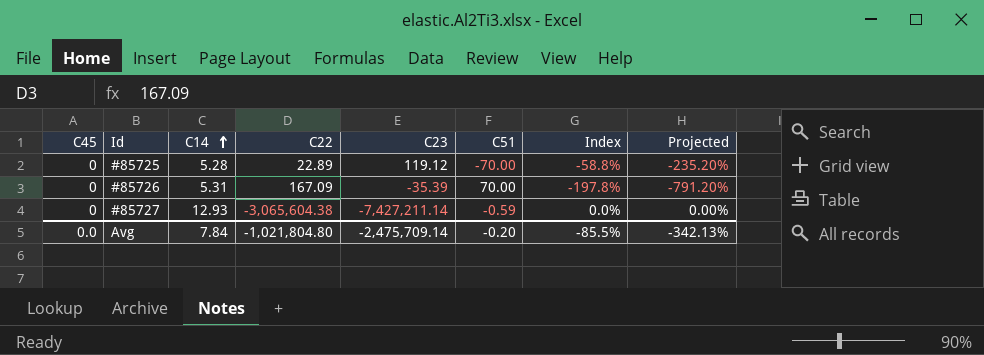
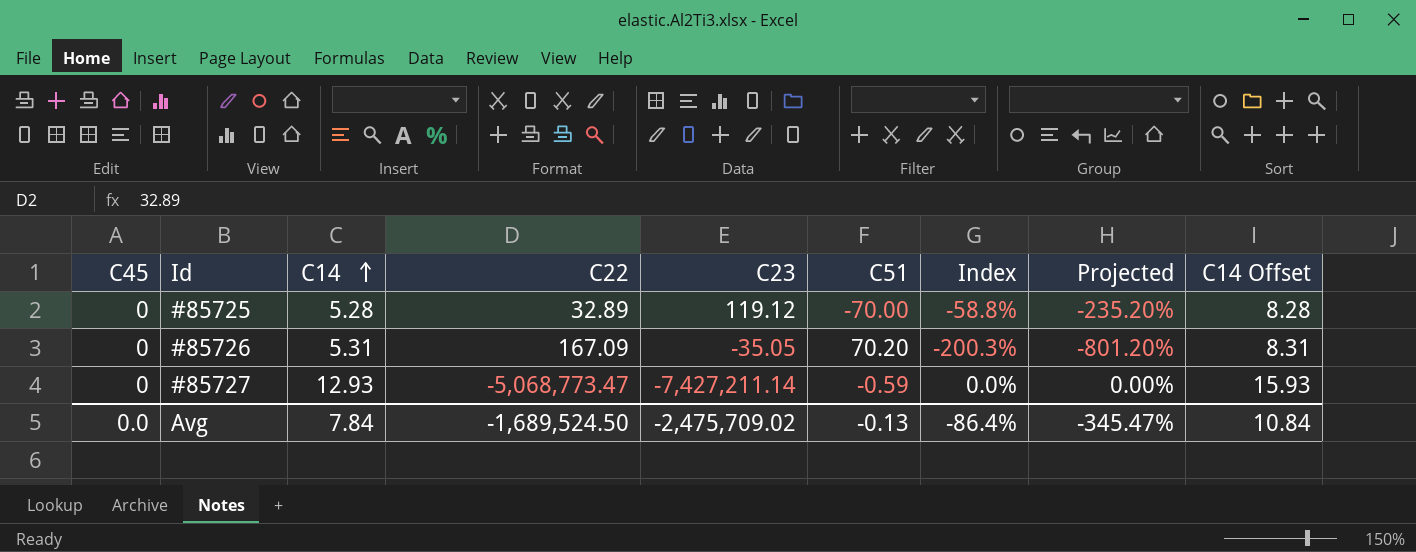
column C14 Offset | formula: none -> [C14] + 3
#85725 | C22: 22.89 -> 32.89
#85726 | C23: -35.39 -> -35.05
#85726 | C51: 70.00 -> 70.20
#85726 | Index: -197.8% -> -200.3%
#85726 | Projected: -791.20% -> -801.20%
#85727 | C22: -3,065,604.38 -> -5,068,773.47
Avg | C22: -1,021,804.80 -> -1,689,524.50
Avg | C23: -2,475,709.14 -> -2,475,709.02
Avg | C51: -0.20 -> -0.13
Avg | Index: -85.5% -> -86.4%
Avg | Projected: -342.13% -> -345.47%

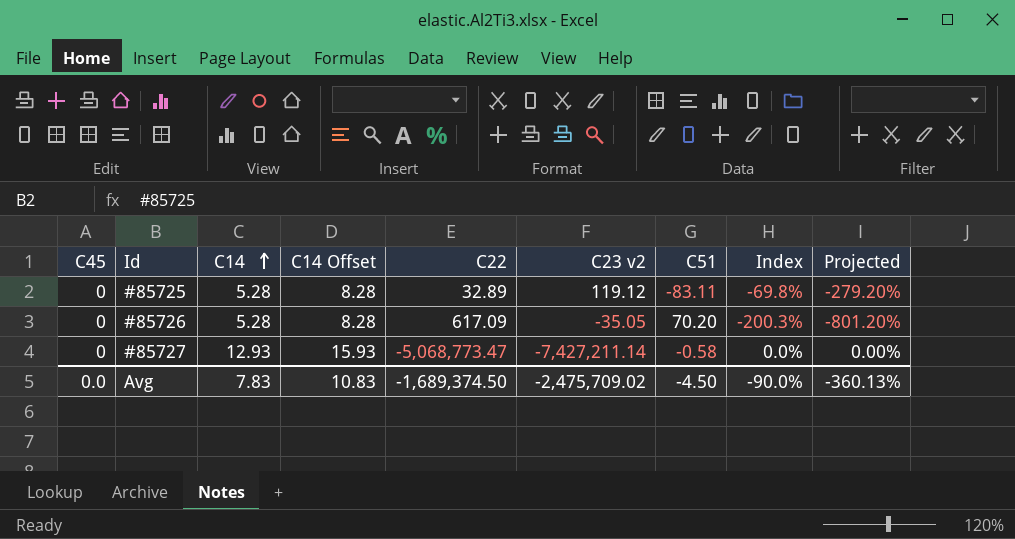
column C14 Offset | position: 9 -> 4
column name: C23 -> C23 v2
#85725 | C51: -70.00 -> -83.11
#85725 | Index: -58.8% -> -69.8%
#85725 | Projected: -235.20% -> -279.20%
#85726 | C14: 5.31 -> 5.28
#85726 | C14 Offset: 8.31 -> 8.28
#85726 | C22: 167.09 -> 617.09
#85727 | C51: -0.59 -> -0.58
Avg | C14: 7.84 -> 7.83
Avg | C14 Offset: 10.84 -> 10.83
Avg | C22: -1,689,524.50 -> -1,689,374.50
Avg | C51: -0.13 -> -4.50
Avg | Index: -86.4% -> -90.0%
Avg | Projected: -345.47% -> -360.13%

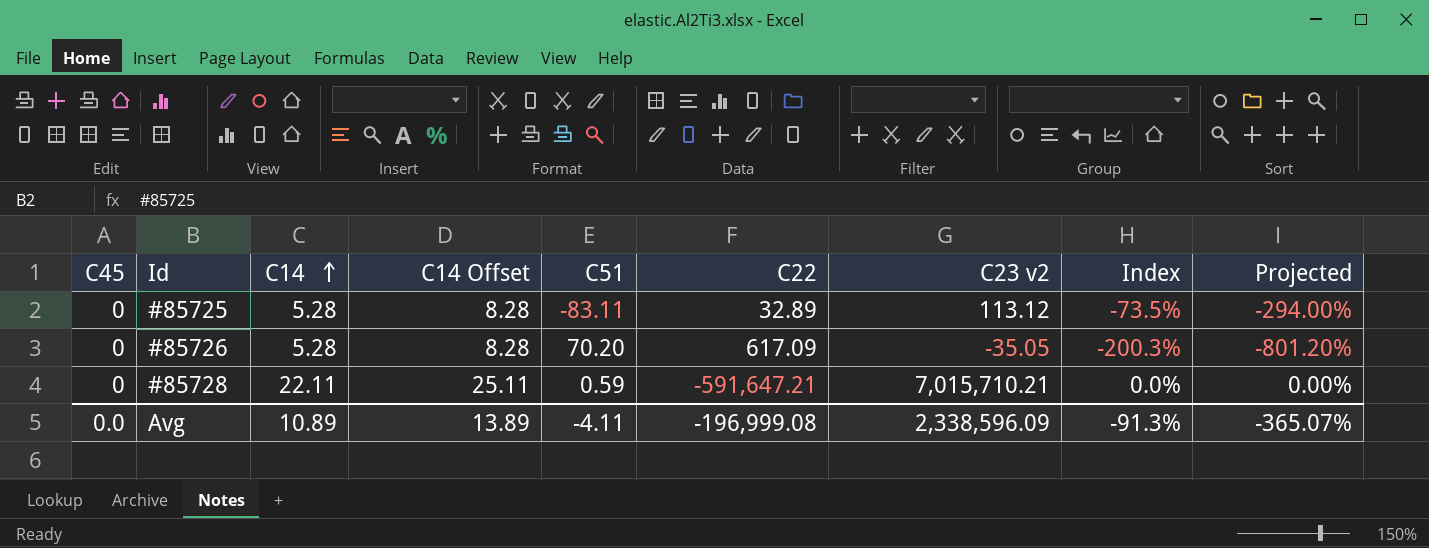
column C51 | position: 7 -> 5
row #85727: 0 | 12.93 | 15.93 | -5,068,773.47 | -7,427,211.14 | -0.58 | 0.0% | 0.00% -> none
#85725 | C23 v2: 119.12 -> 113.12
#85725 | Index: -69.8% -> -73.5%
#85725 | Projected: -279.20% -> -294.00%
row #85728: none -> 0 | 22.11 | 25.11 | 0.59 | -591,647.21 | 7,015,710.21 | 0.0% | 0.00%
Avg | C14: 7.83 -> 10.89
Avg | C14 Offset: 10.83 -> 13.89
Avg | C51: -4.50 -> -4.11
Avg | C22: -1,689,374.50 -> -196,999.08
Avg | C23 v2: -2,475,709.02 -> 2,338,596.09
Avg | Index: -90.0% -> -91.3%
Avg | Projected: -360.13% -> -365.07%

